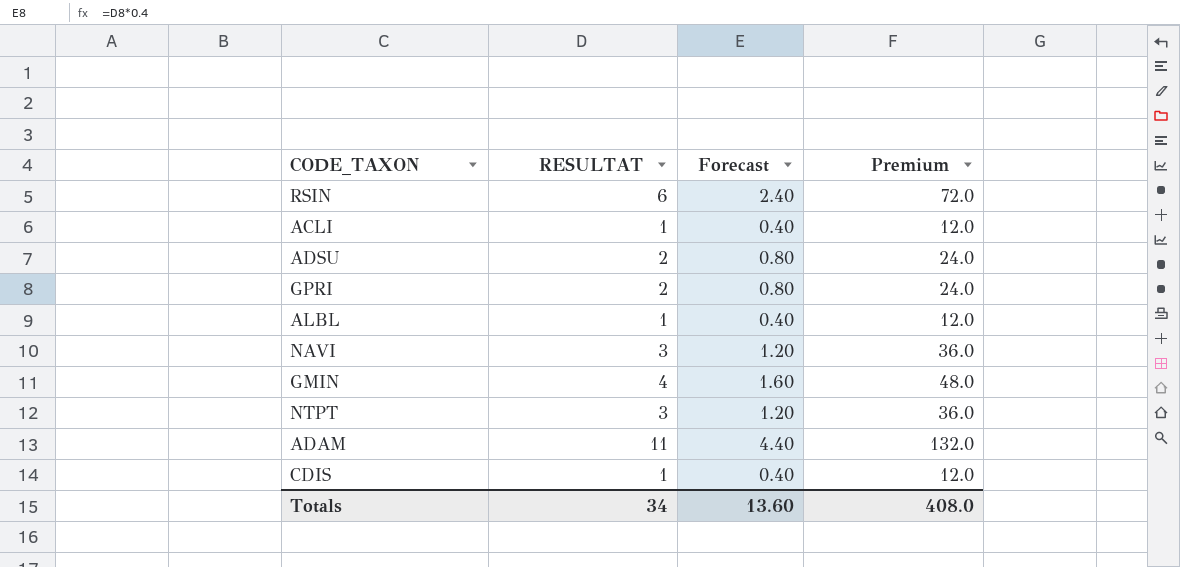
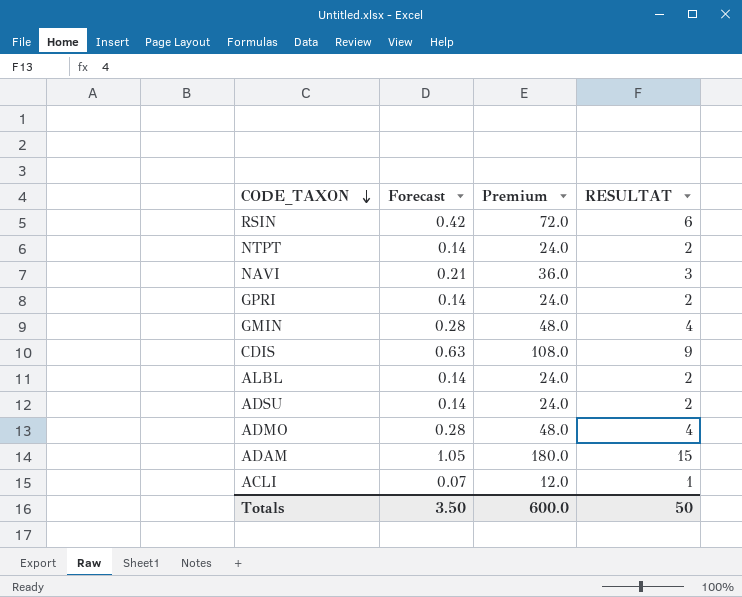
row order: none -> CODE_TAXON descending
column Forecast | formula: [RESULTAT] * 0.4 -> [RESULTAT] * 0.07
column RESULTAT | position: 2 -> 4
NTPT | Premium: 36.0 -> 24.0
NTPT | RESULTAT: 3 -> 2
CDIS | Premium: 12.0 -> 108.0
CDIS | RESULTAT: 1 -> 9
ALBL | Premium: 12.0 -> 24.0
ALBL | RESULTAT: 1 -> 2
row ADMO: none -> 0.28 | 48.0 | 4
ADAM | Premium: 132.0 -> 180.0
ADAM | RESULTAT: 11 -> 15
Totals | Forecast: 13.60 -> 3.50
Totals | Premium: 408.0 -> 600.0
Totals | RESULTAT: 34 -> 50

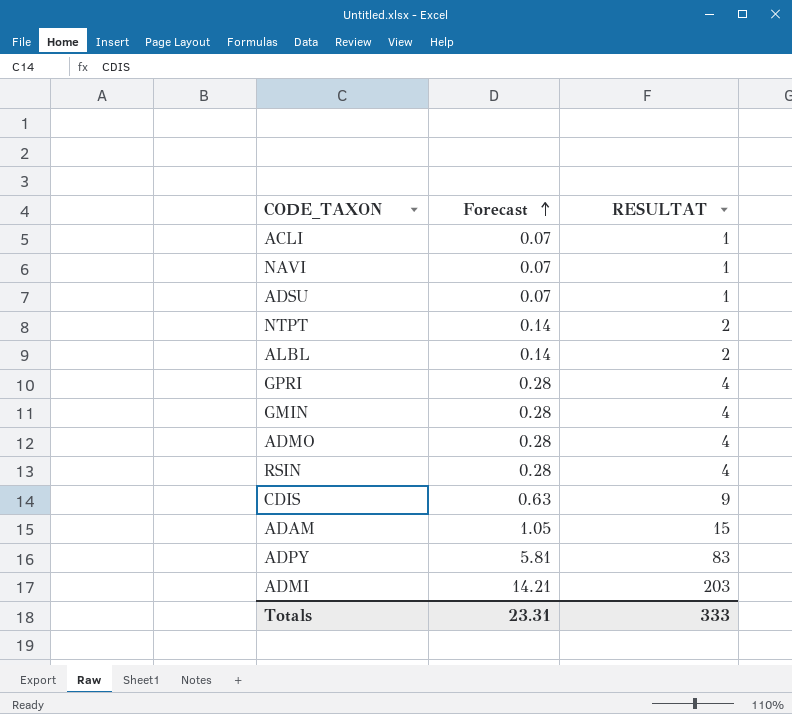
row order: CODE_TAXON descending -> Forecast ascending
column Premium | formula: [RESULTAT] * 12 -> none
NAVI | Forecast: 0.21 -> 0.07
NAVI | RESULTAT: 3 -> 1
ADSU | Forecast: 0.14 -> 0.07
ADSU | RESULTAT: 2 -> 1
GPRI | Forecast: 0.14 -> 0.28
GPRI | RESULTAT: 2 -> 4
RSIN | Forecast: 0.42 -> 0.28
RSIN | RESULTAT: 6 -> 4
row ADPY: none -> 5.81 | 83
row ADMI: none -> 14.21 | 203
Totals | Forecast: 3.50 -> 23.31
Totals | RESULTAT: 50 -> 333

